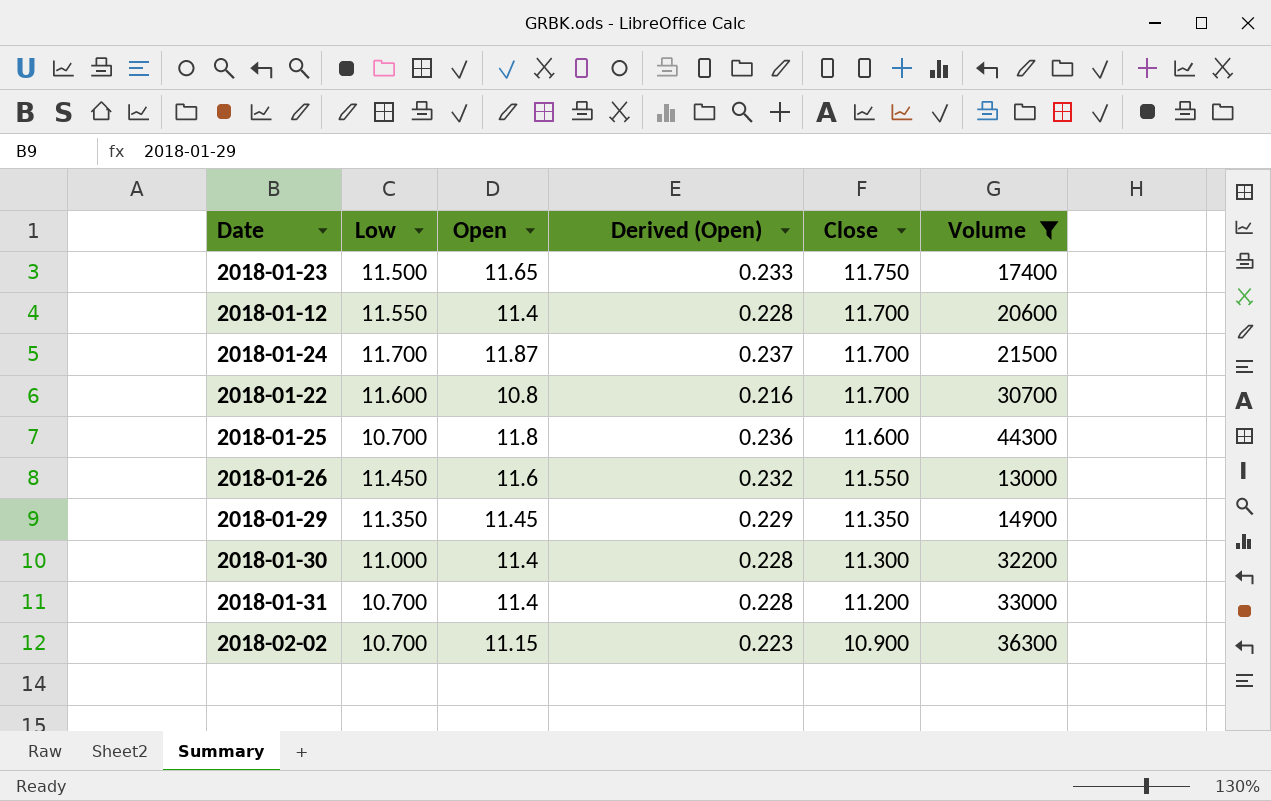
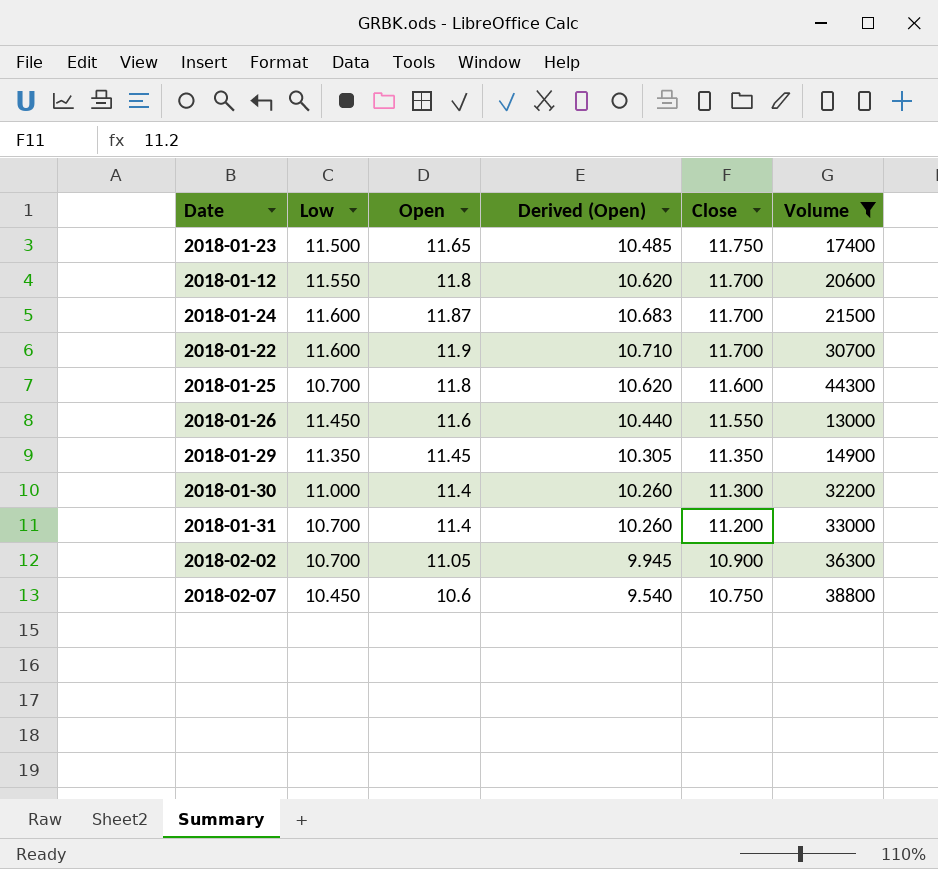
column Derived (Open) | formula: [Open] * 0.02 -> [Open] * 0.9
2018-01-12 | Open: 11.4 -> 11.8
2018-01-24 | Low: 11.700 -> 11.600
2018-01-22 | Open: 10.8 -> 11.9
2018-02-02 | Open: 11.15 -> 11.05
row 2018-02-07: none -> 10.450 | 10.6 | 9.540 | 10.750 | 38800

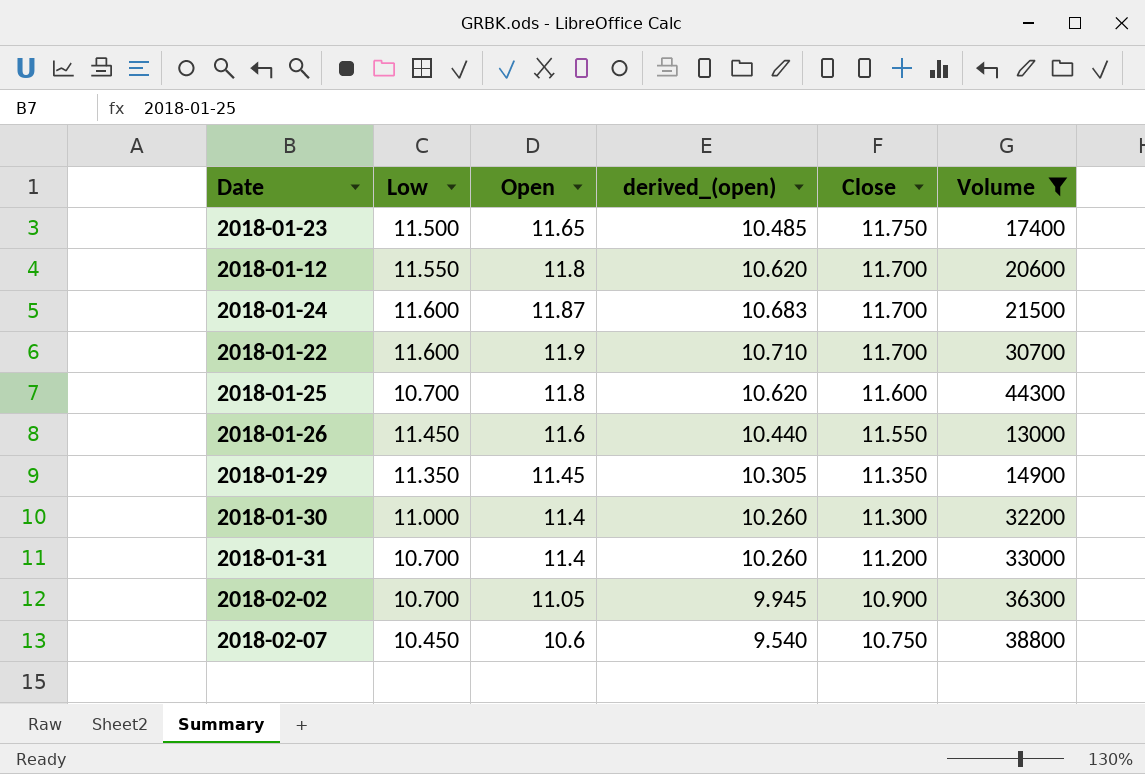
column name: Derived (Open) -> derived_(open)

